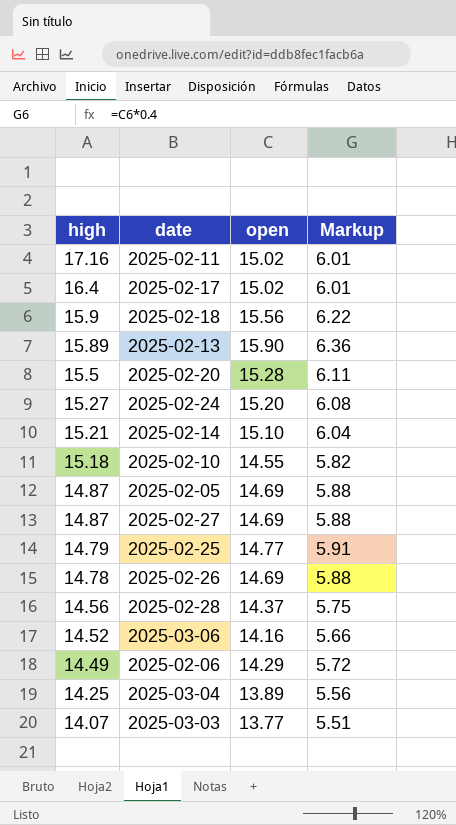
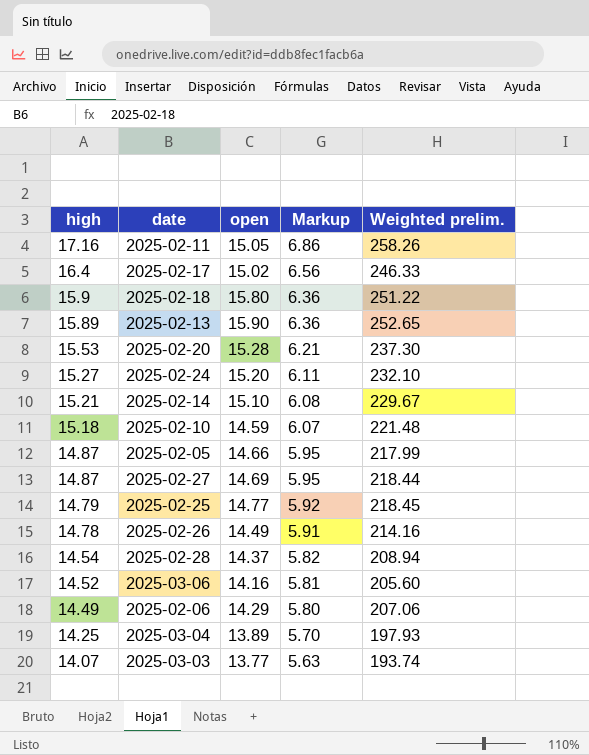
column Markup | formula: [open] * 0.4 -> [high] * 0.4
column Weighted prelim. | formula: none -> [high] * [open]
2025-02-11 | open: 15.02 -> 15.05
2025-02-18 | open: 15.56 -> 15.80
2025-02-20 | high: 15.5 -> 15.53
2025-02-10 | open: 14.55 -> 14.59
2025-02-05 | open: 14.69 -> 14.66
2025-02-26 | open: 14.69 -> 14.49
2025-02-28 | high: 14.56 -> 14.54

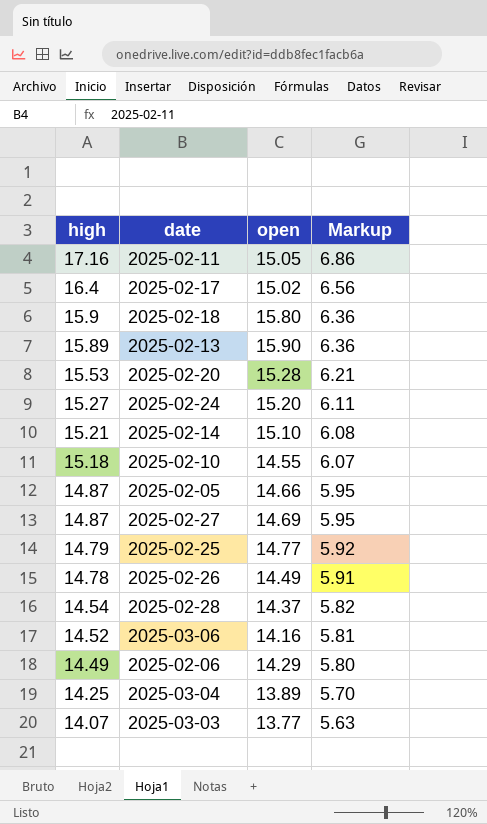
column Weighted prelim. | formula: [high] * [open] -> none
2025-02-10 | open: 14.59 -> 14.55

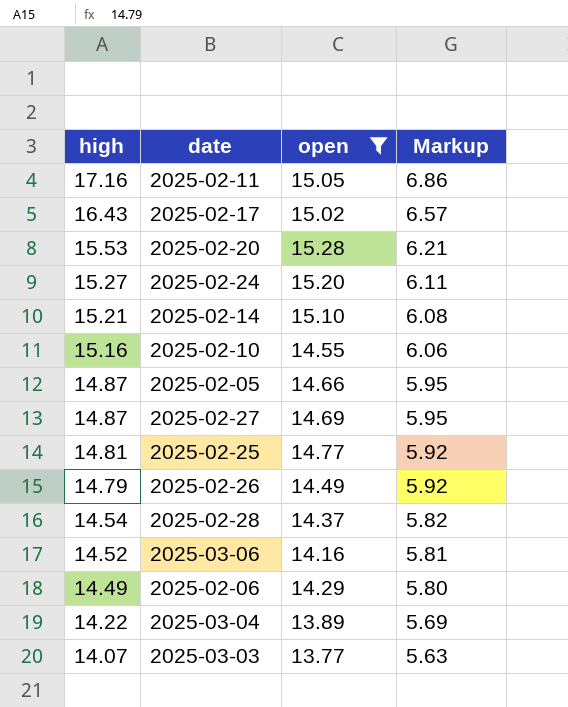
filter: none -> open <= 15.28
2025-02-17 | high: 16.4 -> 16.43
2025-02-17 | Markup: 6.56 -> 6.57
2025-02-10 | high: 15.18 -> 15.16
2025-02-10 | Markup: 6.07 -> 6.06
2025-02-25 | high: 14.79 -> 14.81
2025-02-26 | high: 14.78 -> 14.79
2025-02-26 | Markup: 5.91 -> 5.92
2025-03-04 | high: 14.25 -> 14.22
2025-03-04 | Markup: 5.70 -> 5.69

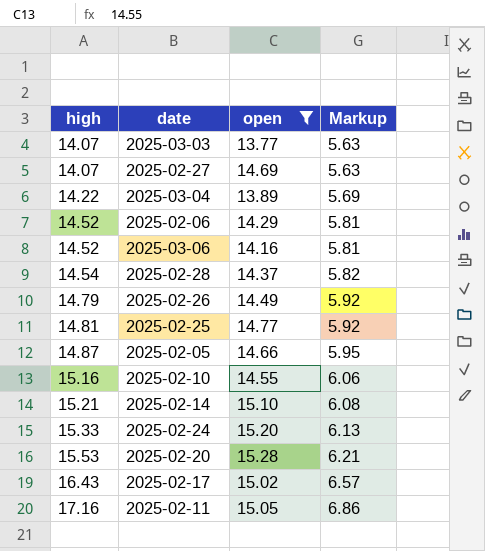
row order: high descending -> high ascending
2025-02-27 | high: 14.87 -> 14.07
2025-02-27 | Markup: 5.95 -> 5.63
2025-02-06 | high: 14.49 -> 14.52
2025-02-06 | Markup: 5.80 -> 5.81
2025-02-24 | high: 15.27 -> 15.33
2025-02-24 | Markup: 6.11 -> 6.13

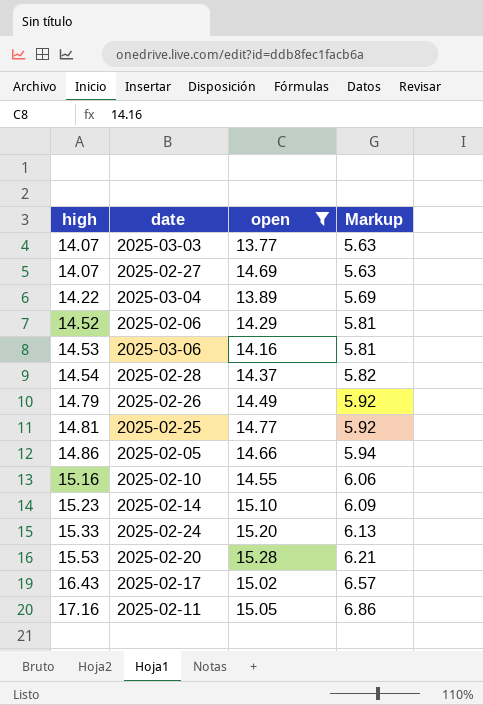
2025-03-06 | high: 14.52 -> 14.53
2025-02-05 | high: 14.87 -> 14.86
2025-02-05 | Markup: 5.95 -> 5.94
2025-02-14 | high: 15.21 -> 15.23
2025-02-14 | Markup: 6.08 -> 6.09

